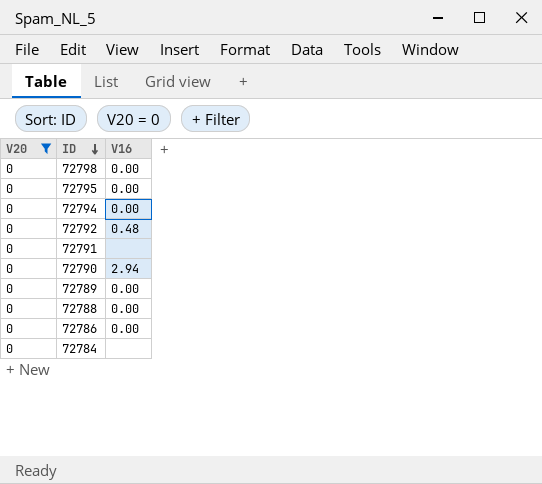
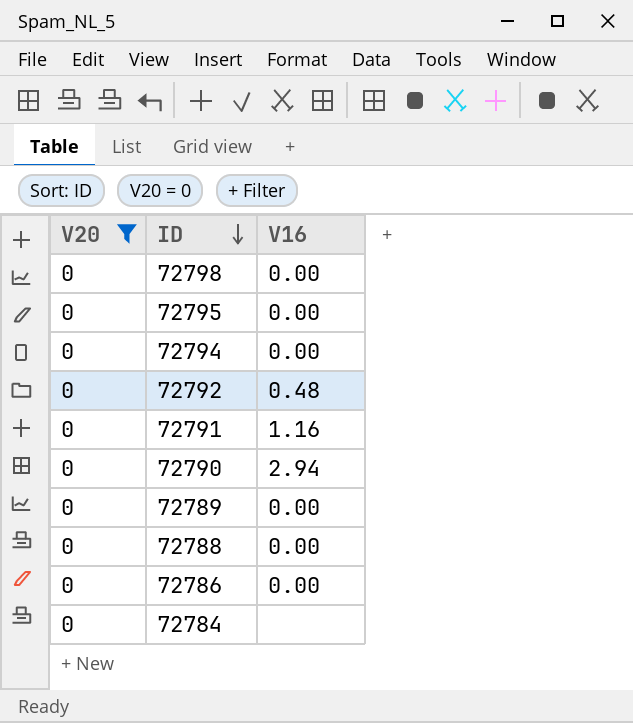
72791 | V16: none -> 1.16

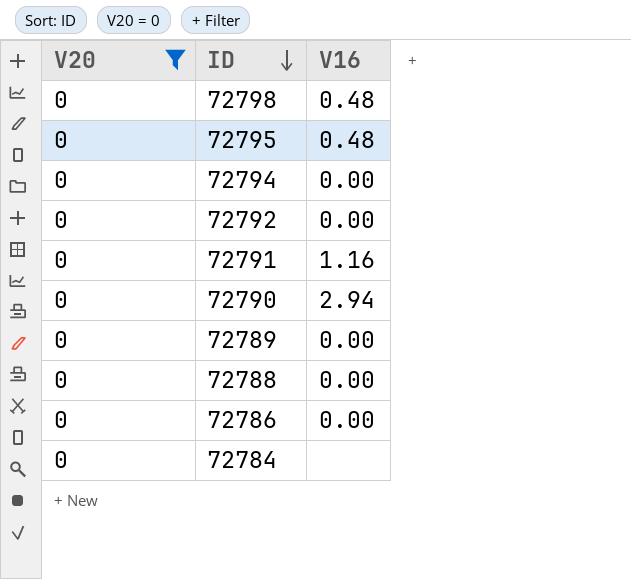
72798 | V16: 0.00 -> 0.48
72795 | V16: 0.00 -> 0.48
72792 | V16: 0.48 -> 0.00

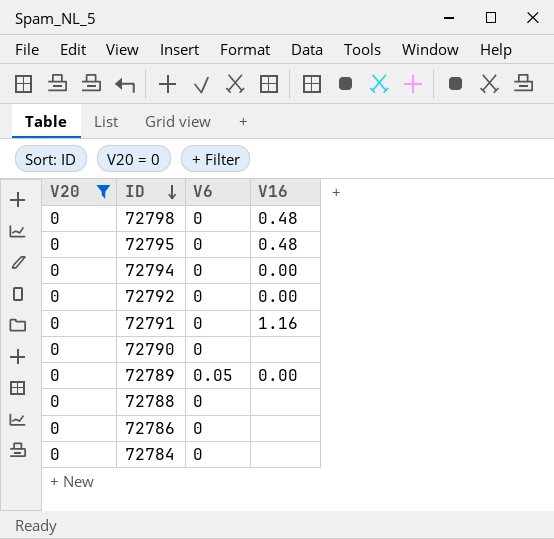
column V6 | position: none -> 3
72790 | V16: 2.94 -> none
72788 | V16: 0.00 -> none
72786 | V16: 0.00 -> none

